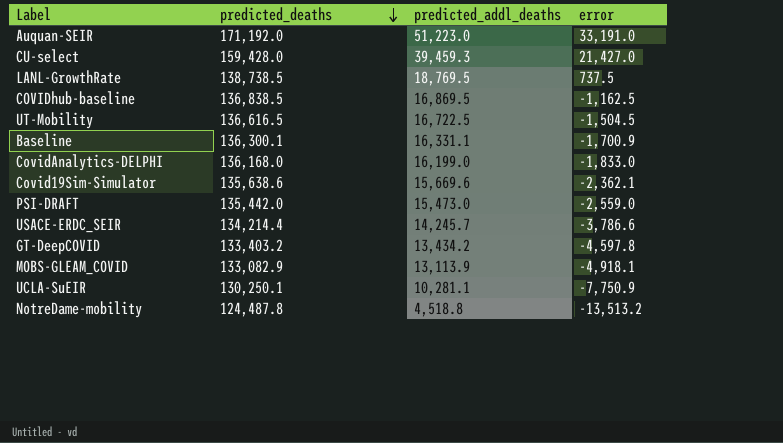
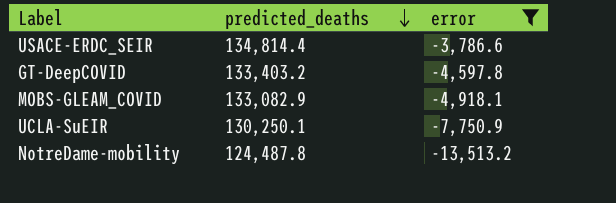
filter: none -> error <= -3,786.6
column predicted_addl_deaths | position: 3 -> none
USACE-ERDC_SEIR | predicted_deaths: 134,214.4 -> 134,814.4

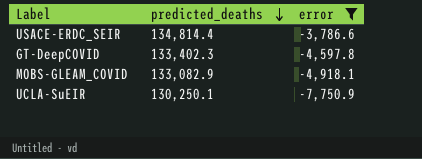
row NotreDame-mobility: 124,487.8 | -13,513.2 -> none
GT-DeepCOVID | predicted_deaths: 133,403.2 -> 133,402.3

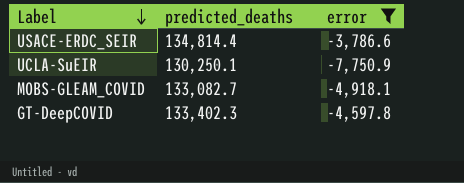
row order: predicted_deaths descending -> Label descending
MOBS-GLEAM_COVID | predicted_deaths: 133,082.9 -> 133,082.7

